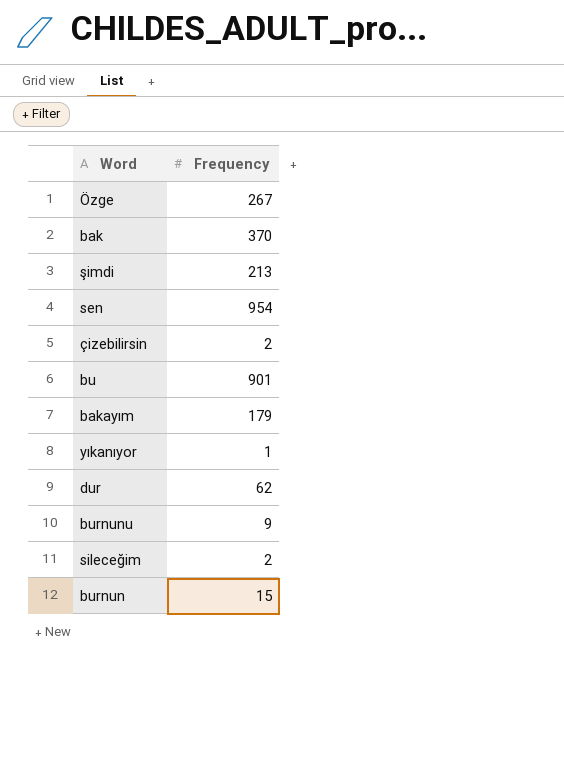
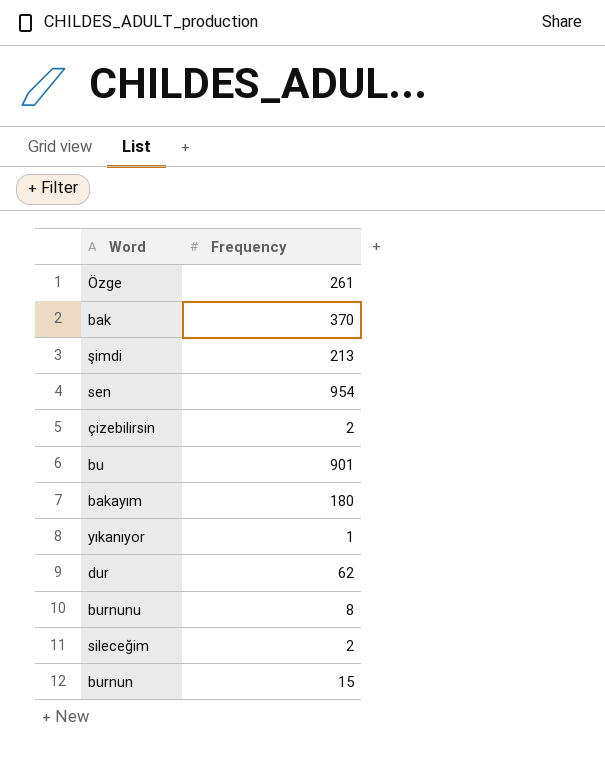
Özge | Frequency: 267 -> 261
bakayım | Frequency: 179 -> 180
burnunu | Frequency: 9 -> 8

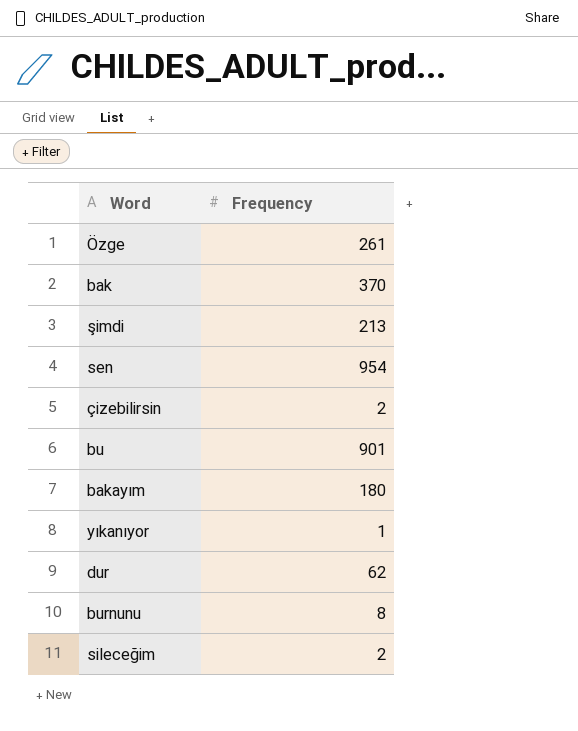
row burnun: 15 -> none

